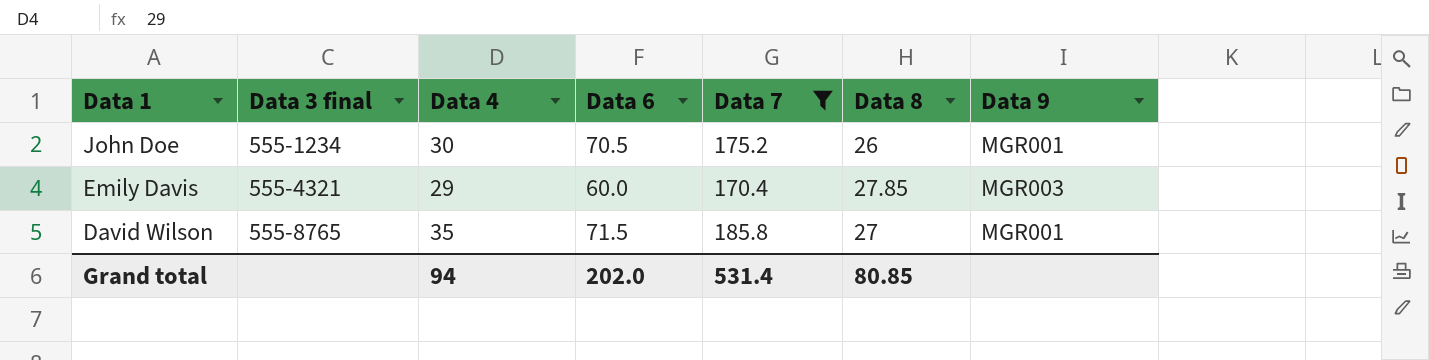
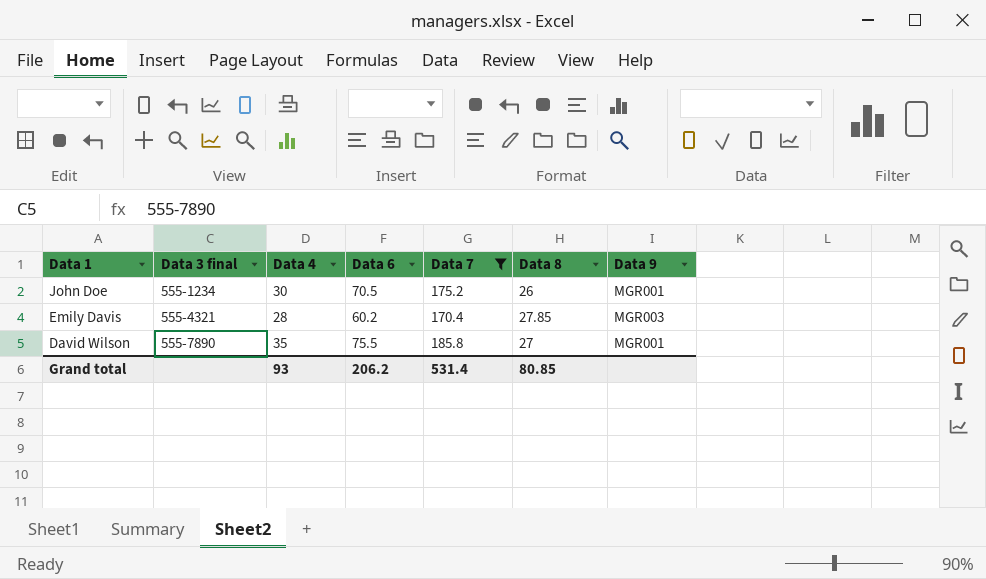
Emily Davis | Data 4: 29 -> 28
Emily Davis | Data 6: 60.0 -> 60.2
David Wilson | Data 3 final: 555-8765 -> 555-7890
David Wilson | Data 6: 71.5 -> 75.5
Grand total | Data 4: 94 -> 93
Grand total | Data 6: 202.0 -> 206.2

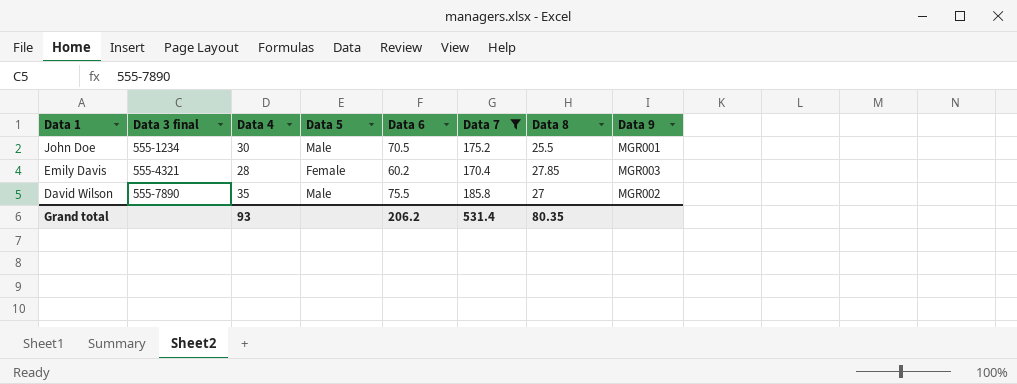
column Data 5 | position: none -> 4
John Doe | Data 8: 26 -> 25.5
David Wilson | Data 9: MGR001 -> MGR002
Grand total | Data 8: 80.85 -> 80.35

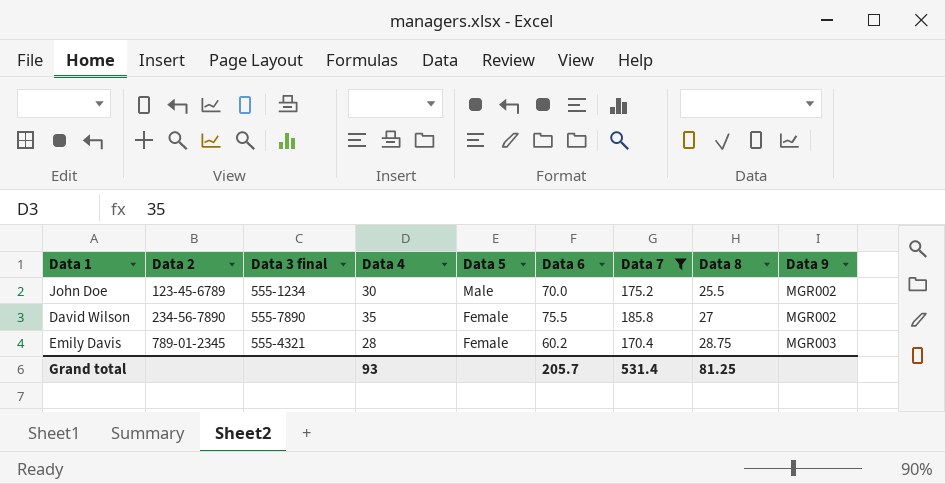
row order: Data 1 descending -> Data 2 ascending
column Data 2 | position: none -> 2
John Doe | Data 6: 70.5 -> 70.0
John Doe | Data 9: MGR001 -> MGR002
David Wilson | Data 5: Male -> Female
Emily Davis | Data 8: 27.85 -> 28.75
Grand total | Data 6: 206.2 -> 205.7
Grand total | Data 8: 80.35 -> 81.25

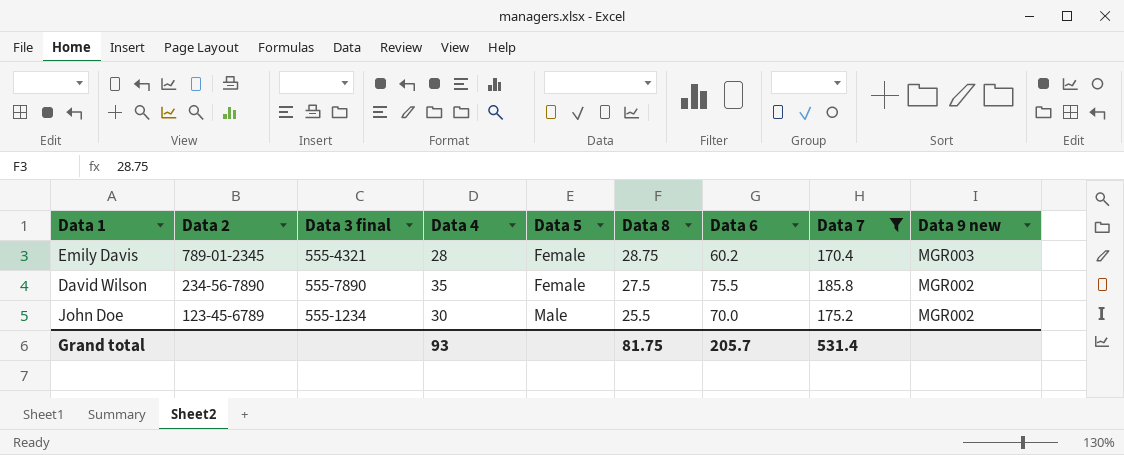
row order: Data 2 ascending -> Data 2 descending
column Data 8 | position: 8 -> 6
column name: Data 9 -> Data 9 new
David Wilson | Data 8: 27 -> 27.5
Grand total | Data 8: 81.25 -> 81.75

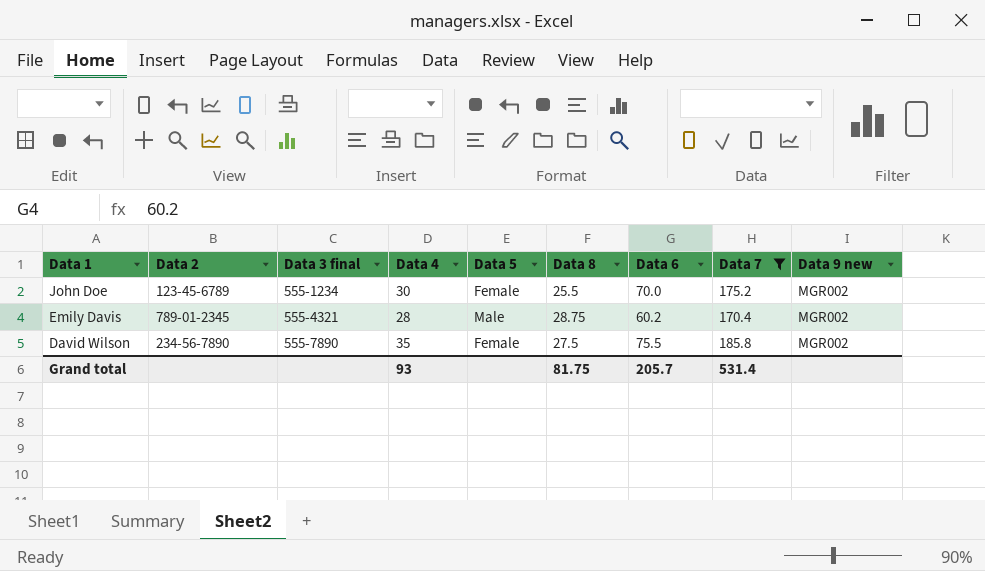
row order: Data 2 descending -> Data 1 descending
John Doe | Data 5: Male -> Female
Emily Davis | Data 5: Female -> Male
Emily Davis | Data 9 new: MGR003 -> MGR002

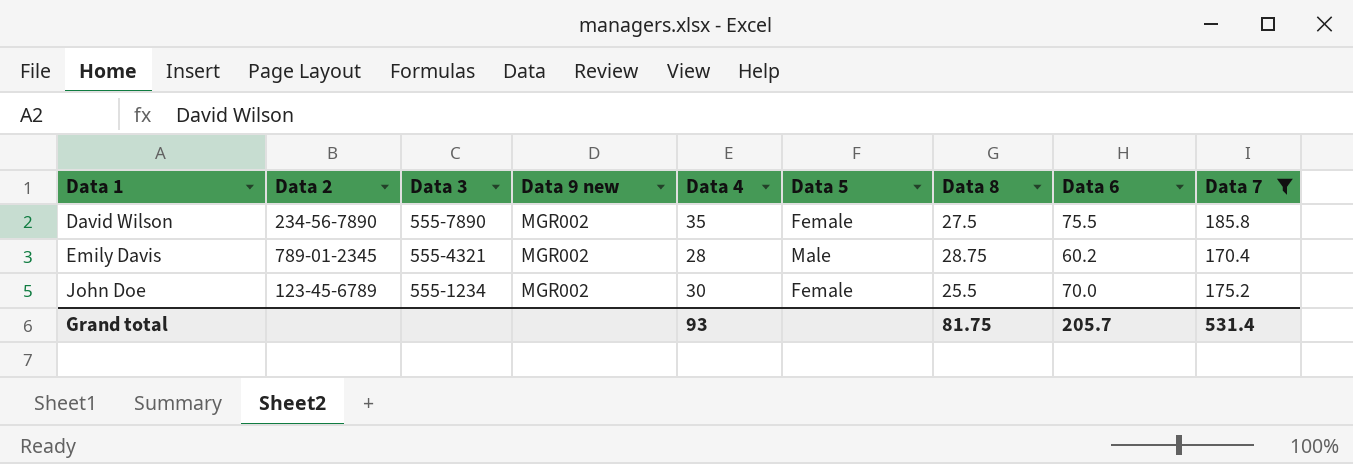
row order: Data 1 descending -> Data 1 ascending
column name: Data 3 final -> Data 3
column Data 9 new | position: 9 -> 4

